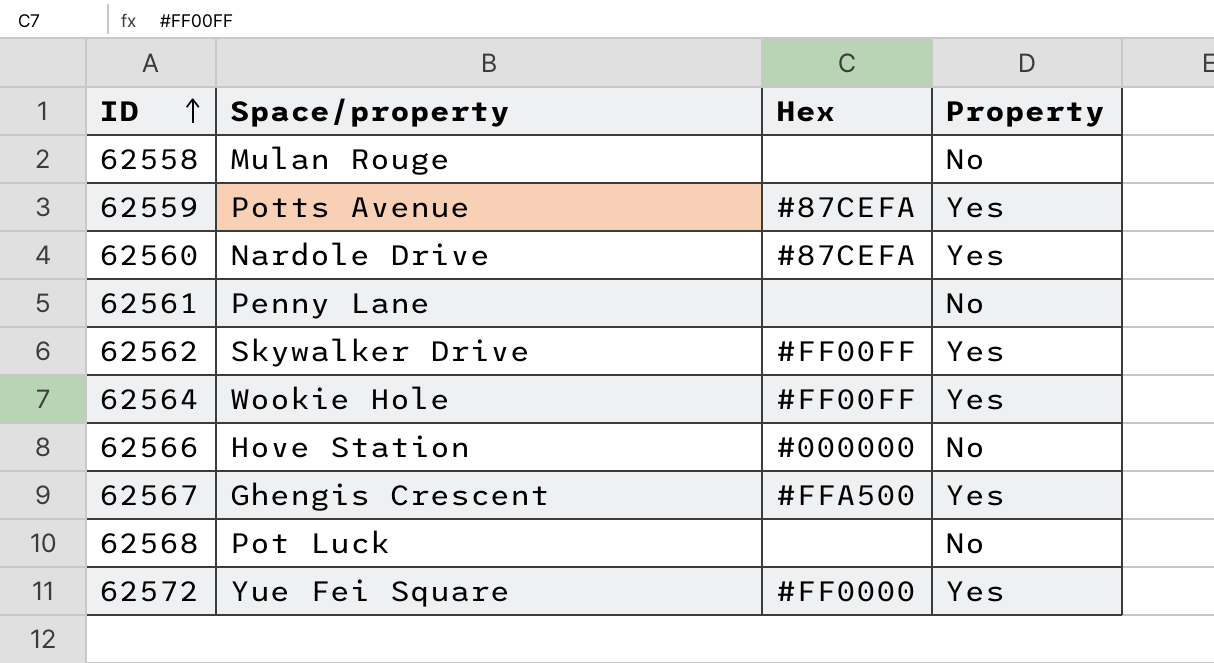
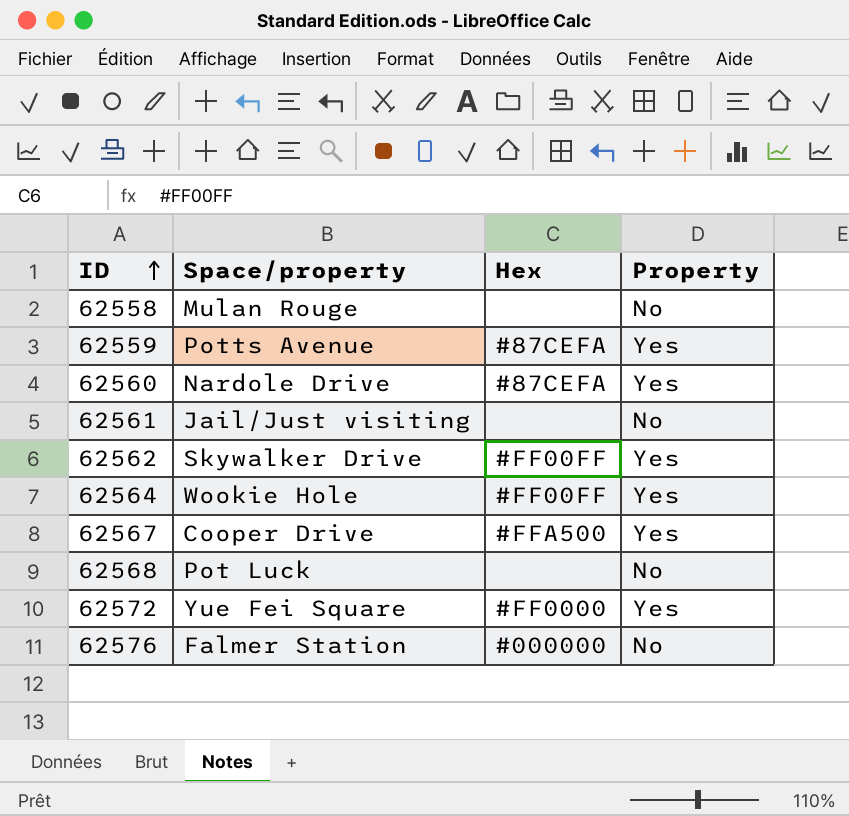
row 62566: Hove Station | #000000 | No -> none
62561 | Space/property: Penny Lane -> Jail/Just visiting
62567 | Space/property: Ghengis Crescent -> Cooper Drive
row 62576: none -> Falmer Station | #000000 | No

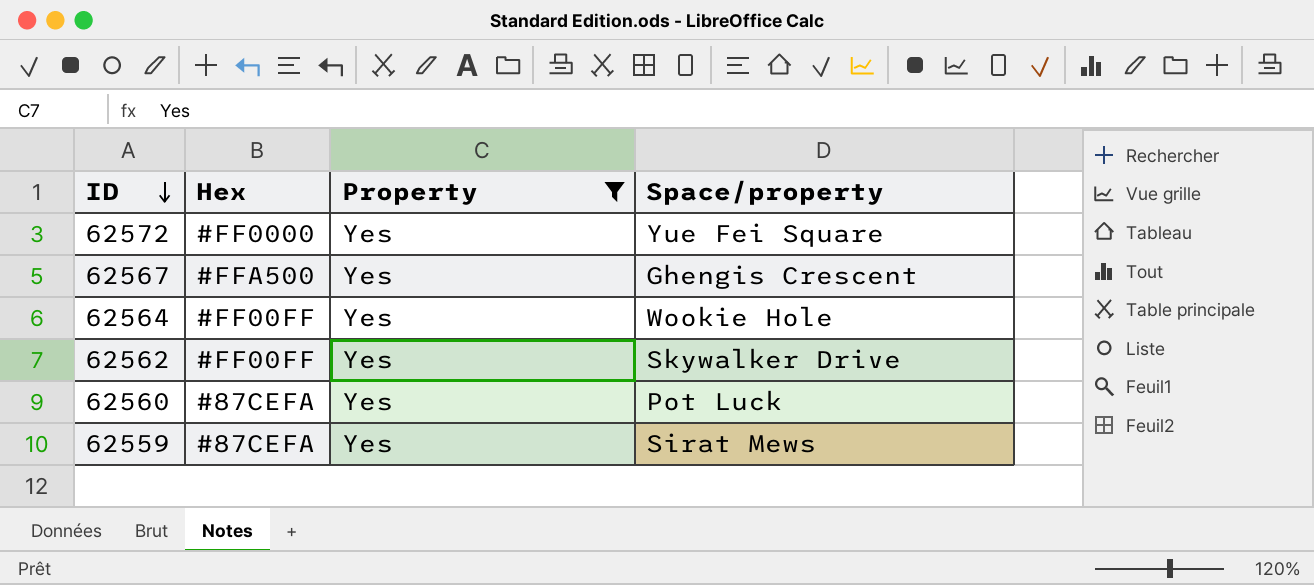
filter: none -> Property = Yes
row order: ID ascending -> ID descending
column Space/property | position: 2 -> 4
62567 | Space/property: Cooper Drive -> Ghengis Crescent
62560 | Space/property: Nardole Drive -> Pot Luck
62559 | Space/property: Potts Avenue -> Sirat Mews

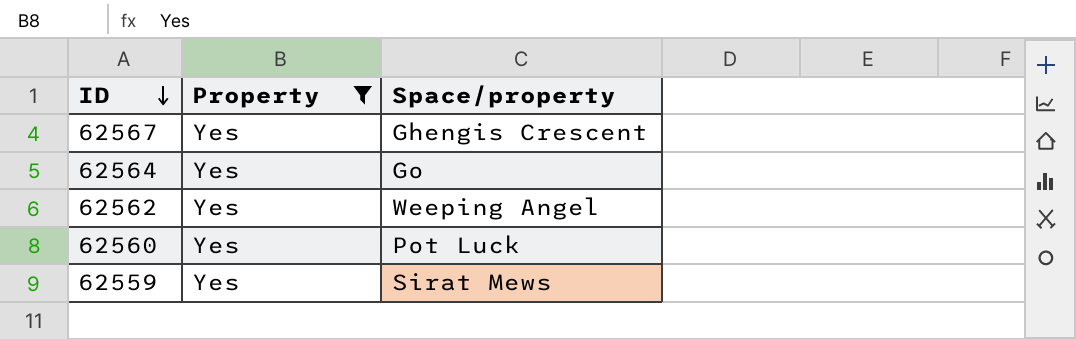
column Hex | position: 2 -> none
row 62572: #FF0000 | Yes | Yue Fei Square -> none
62564 | Space/property: Wookie Hole -> Go
62562 | Space/property: Skywalker Drive -> Weeping Angel

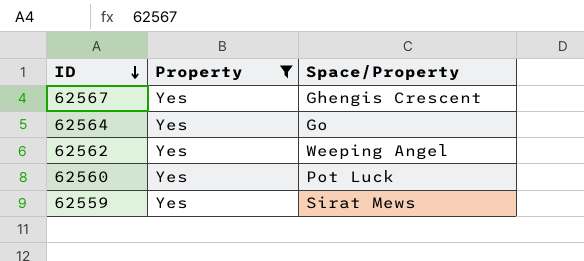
column name: Space/property -> Space/Property

